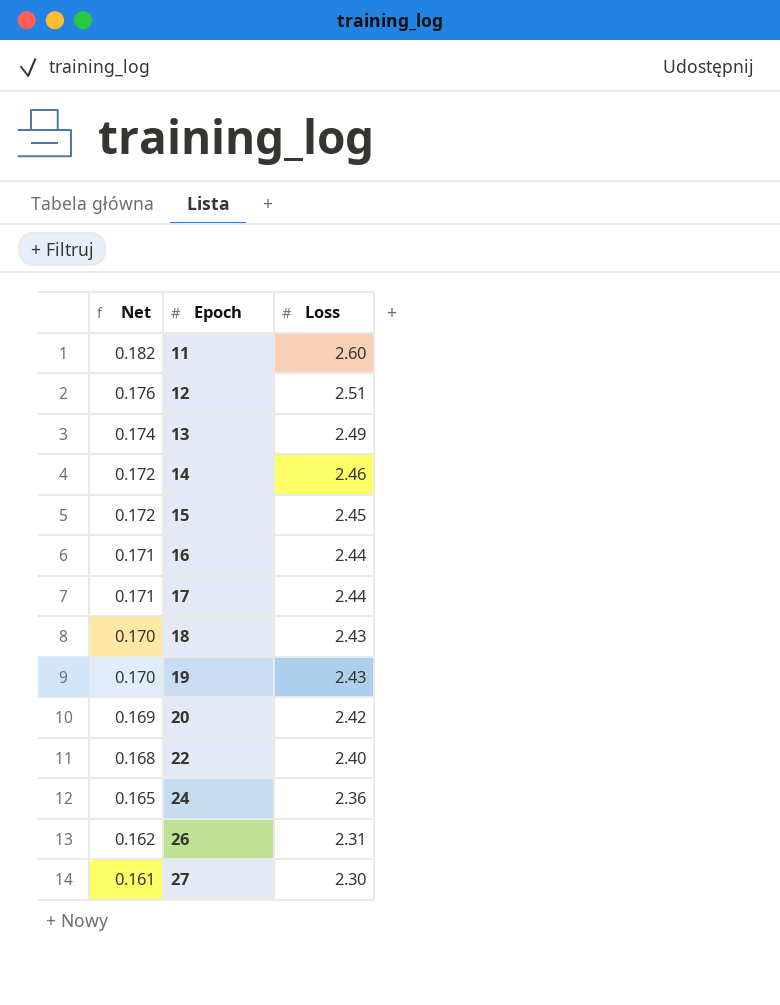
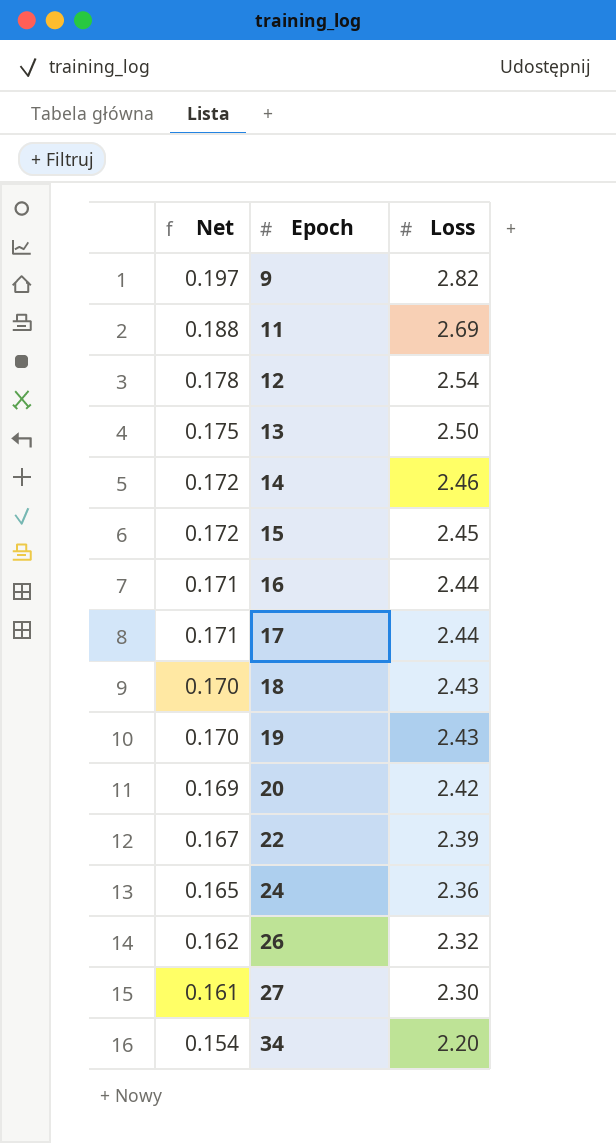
row 9: none -> 0.197 | 2.82
11 | Net: 0.182 -> 0.188
11 | Loss: 2.60 -> 2.69
12 | Net: 0.176 -> 0.178
12 | Loss: 2.51 -> 2.54
13 | Net: 0.174 -> 0.175
13 | Loss: 2.49 -> 2.50
22 | Net: 0.168 -> 0.167
22 | Loss: 2.40 -> 2.39
26 | Loss: 2.31 -> 2.32
row 34: none -> 0.154 | 2.20

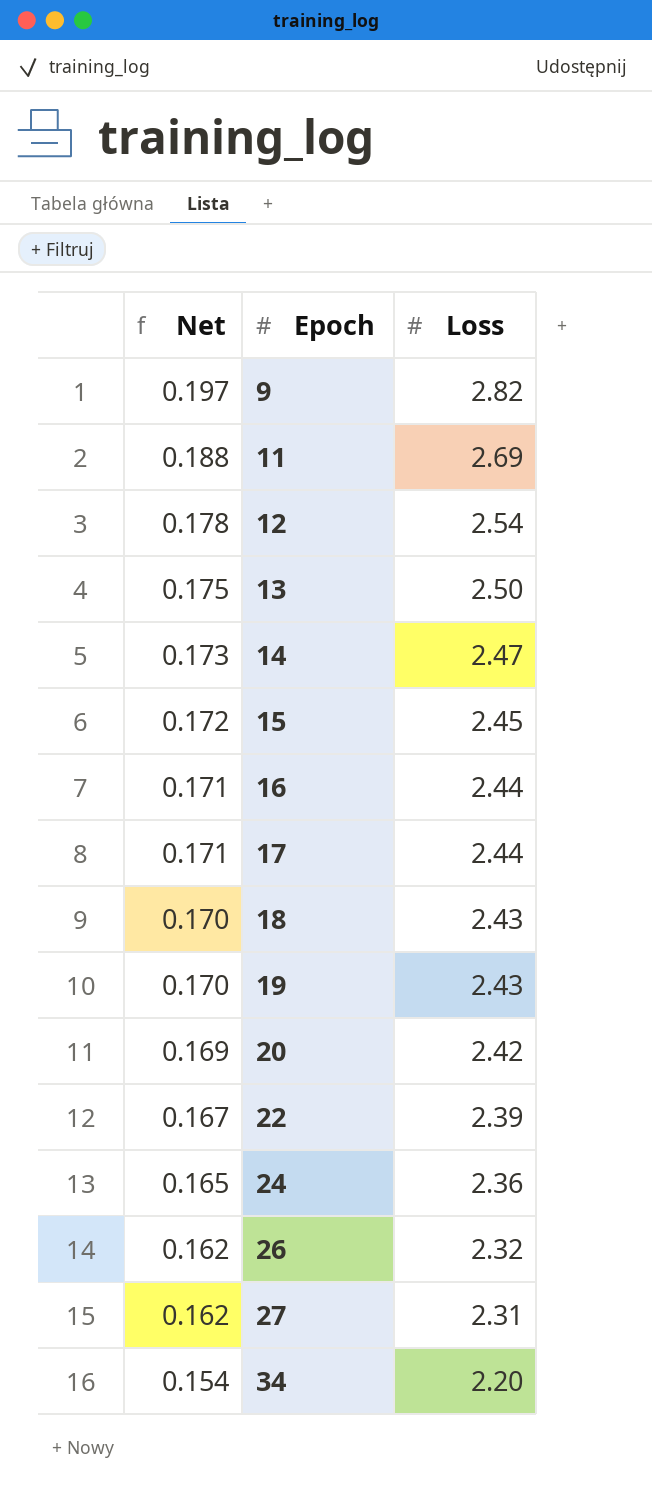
14 | Net: 0.172 -> 0.173
14 | Loss: 2.46 -> 2.47
27 | Net: 0.161 -> 0.162
27 | Loss: 2.30 -> 2.31

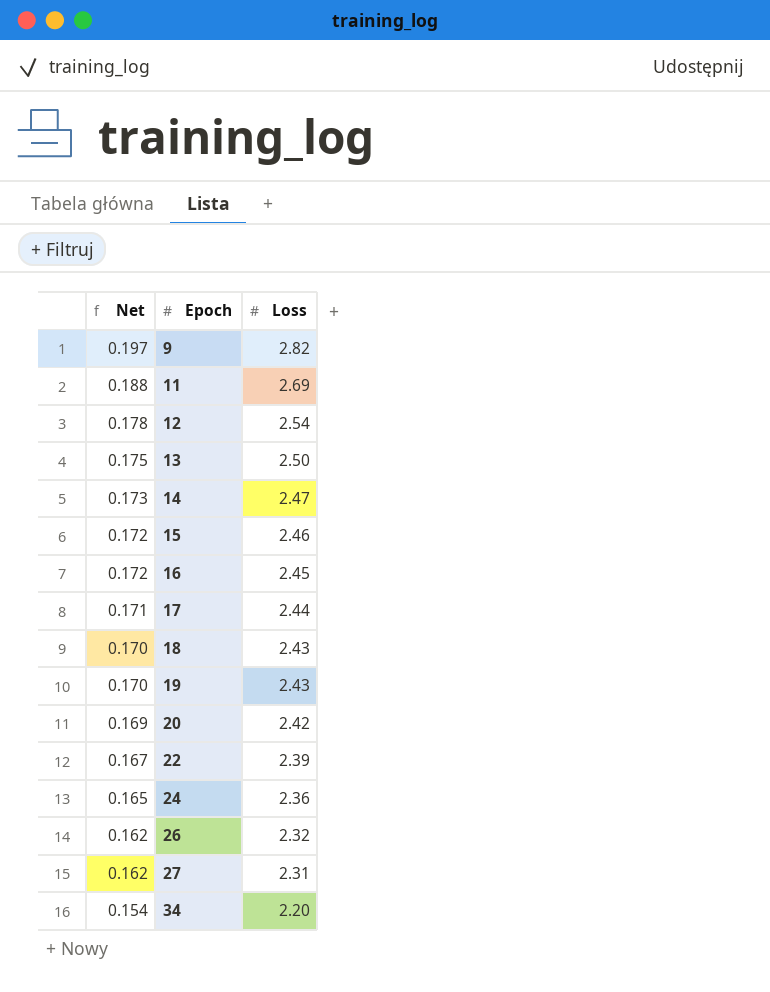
15 | Loss: 2.45 -> 2.46
16 | Net: 0.171 -> 0.172
16 | Loss: 2.44 -> 2.45

